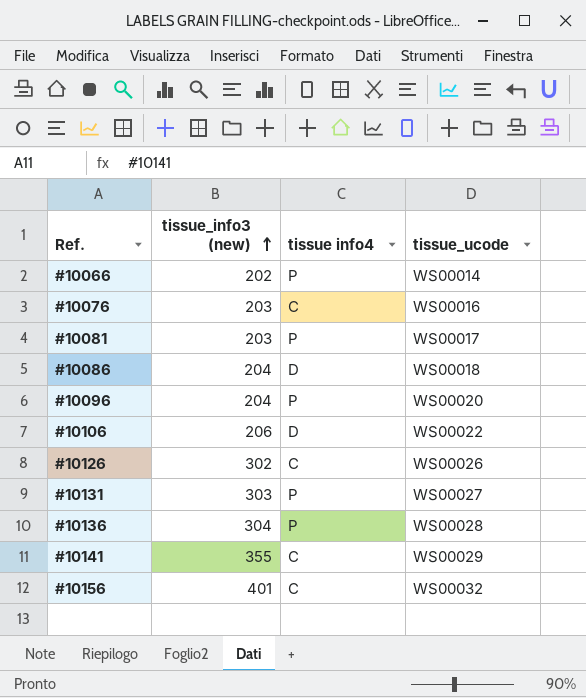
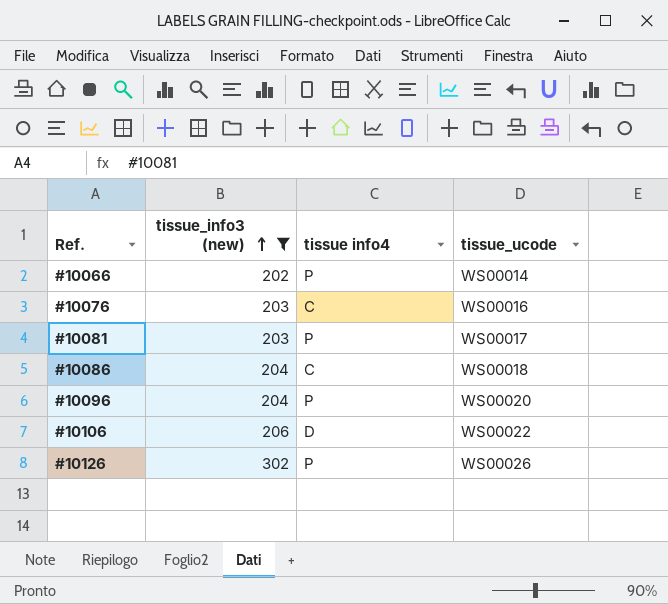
filter: none -> tissue_info3 (new) <= 302
#10086 | tissue info4: D -> C
#10126 | tissue info4: C -> P

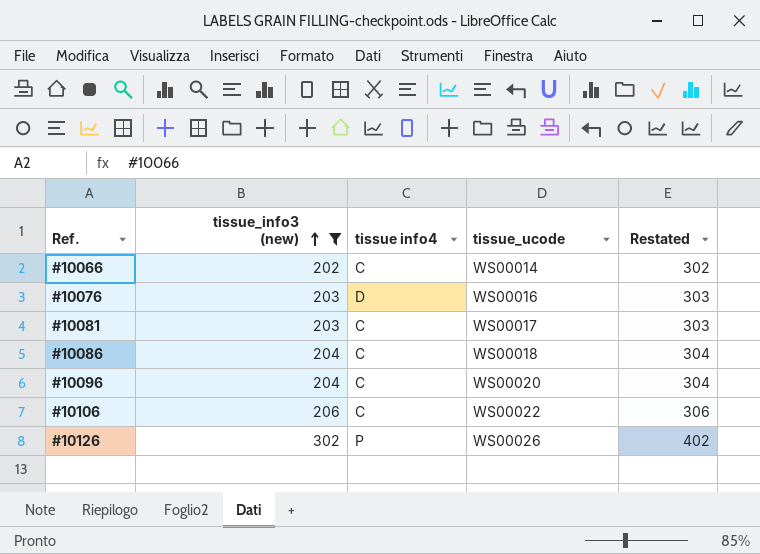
column Restated | formula: none -> [tissue_info3 (new)] + 100
#10066 | tissue info4: P -> C
#10076 | tissue info4: C -> D
#10081 | tissue info4: P -> C
#10096 | tissue info4: P -> C
#10106 | tissue info4: D -> C

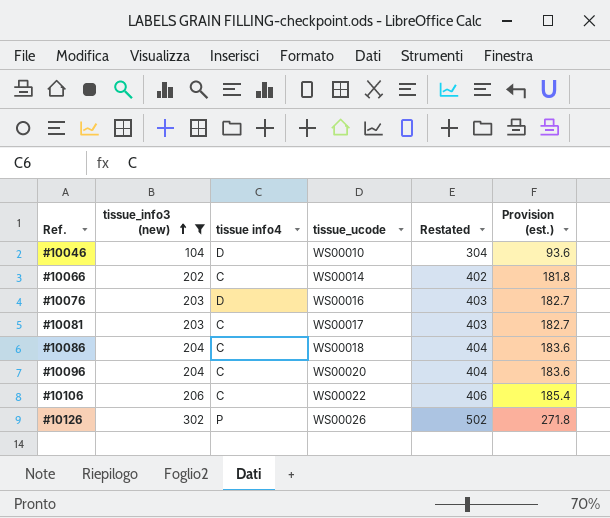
column Restated | formula: [tissue_info3 (new)] + 100 -> [tissue_info3 (new)] + 200
column Provision (est.) | formula: none -> [tissue_info3 (new)] * 0.9
row #10046: none -> 104 | D | WS00010 | 304 | 93.6

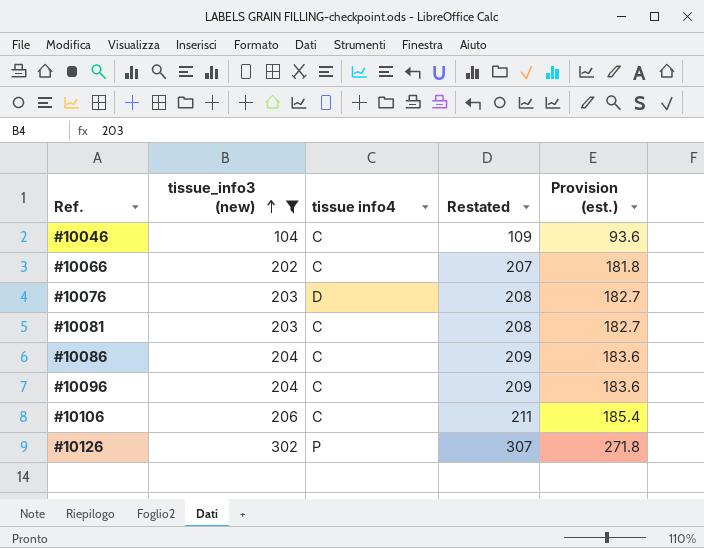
column tissue_ucode | position: 4 -> none
column Restated | formula: [tissue_info3 (new)] + 200 -> [tissue_info3 (new)] + 5
#10046 | tissue info4: D -> C

